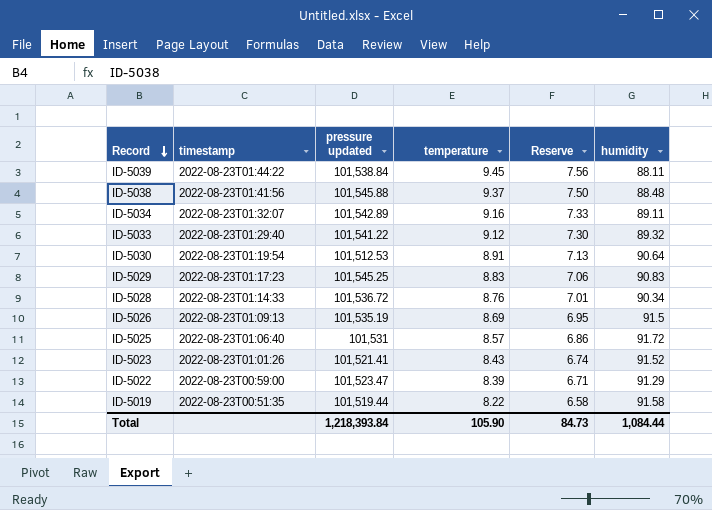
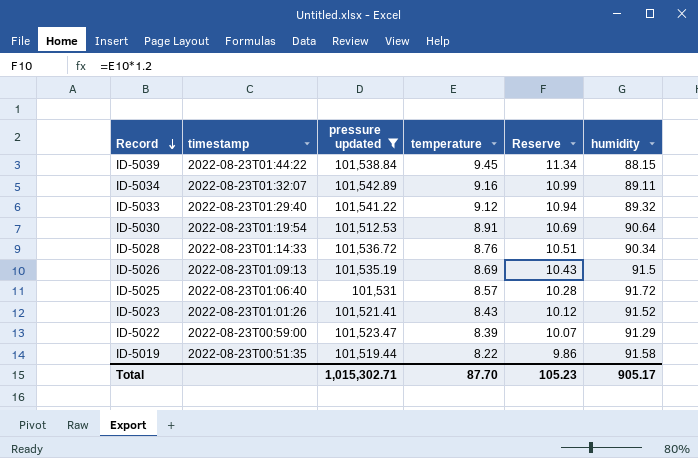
filter: none -> pressure updated <= 101,542.89
column Reserve | formula: [temperature] * 0.8 -> [temperature] * 1.2
ID-5039 | humidity: 88.11 -> 88.15
Total | pressure updated: 1,218,393.84 -> 1,015,302.71
Total | temperature: 105.90 -> 87.70
Total | Reserve: 84.73 -> 105.23
Total | humidity: 1,084.44 -> 905.17

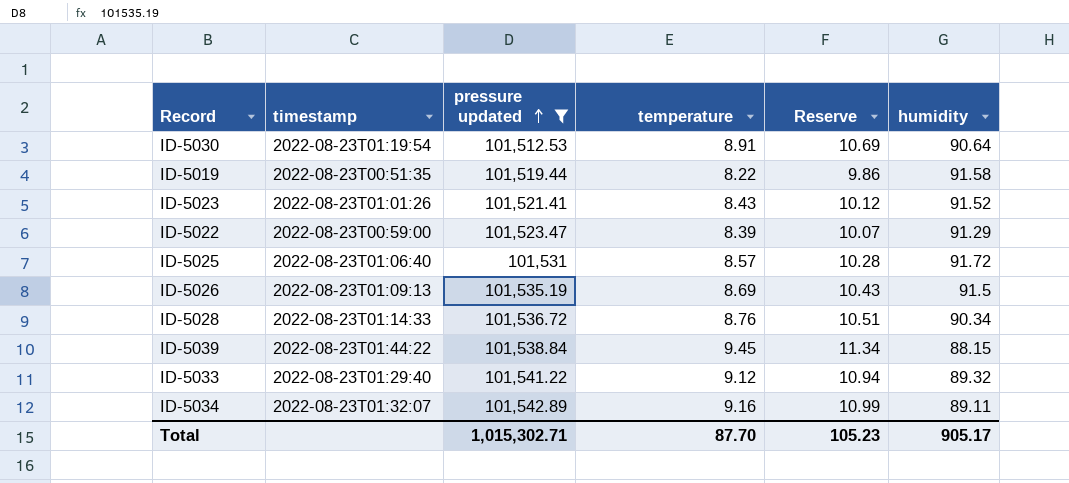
row order: Record descending -> pressure updated ascending

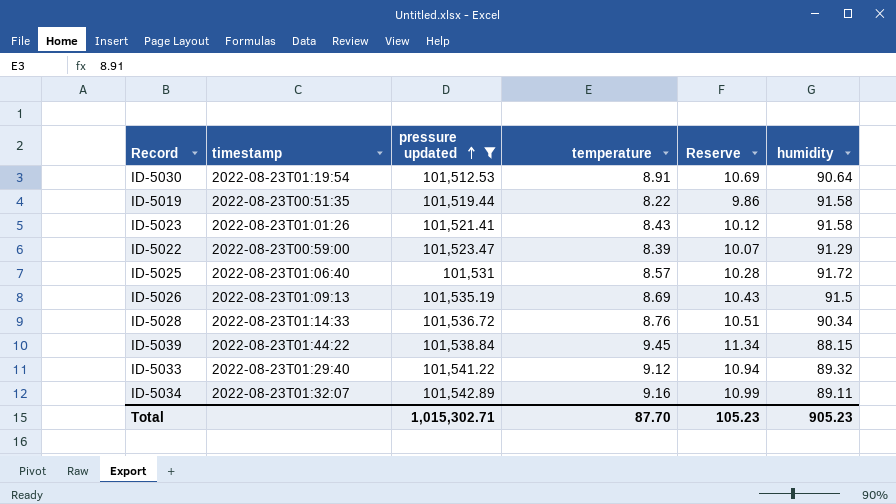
ID-5023 | humidity: 91.52 -> 91.58
Total | humidity: 905.17 -> 905.23

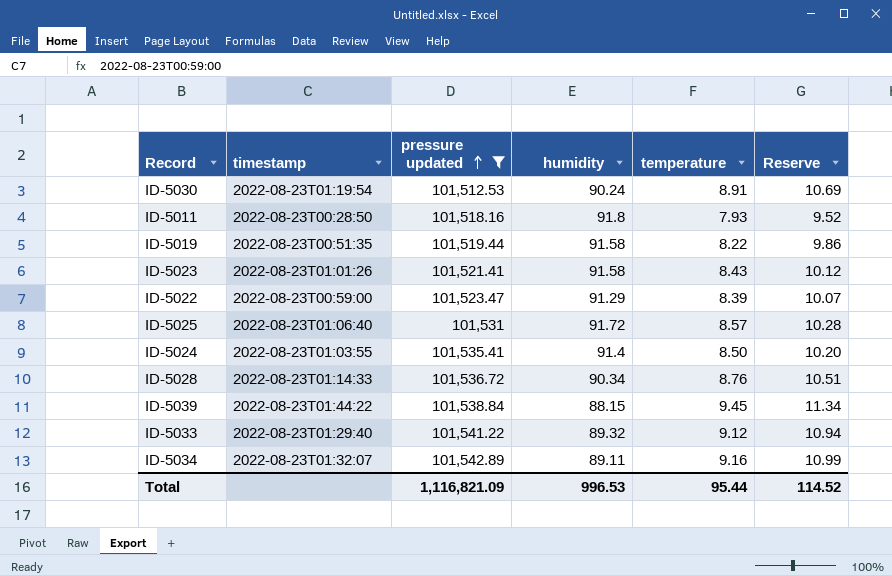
column humidity | position: 6 -> 4
row ID-5026: 2022-08-23T01:09:13 | 101,535.19 | 8.69 | 10.43 | 91.5 -> none
ID-5030 | humidity: 90.64 -> 90.24
row ID-5011: none -> 2022-08-23T00:28:50 | 101,518.16 | 91.8 | 7.93 | 9.52
row ID-5024: none -> 2022-08-23T01:03:55 | 101,535.41 | 91.4 | 8.50 | 10.20
Total | pressure updated: 1,015,302.71 -> 1,116,821.09
Total | humidity: 905.23 -> 996.53
Total | temperature: 87.70 -> 95.44
Total | Reserve: 105.23 -> 114.52

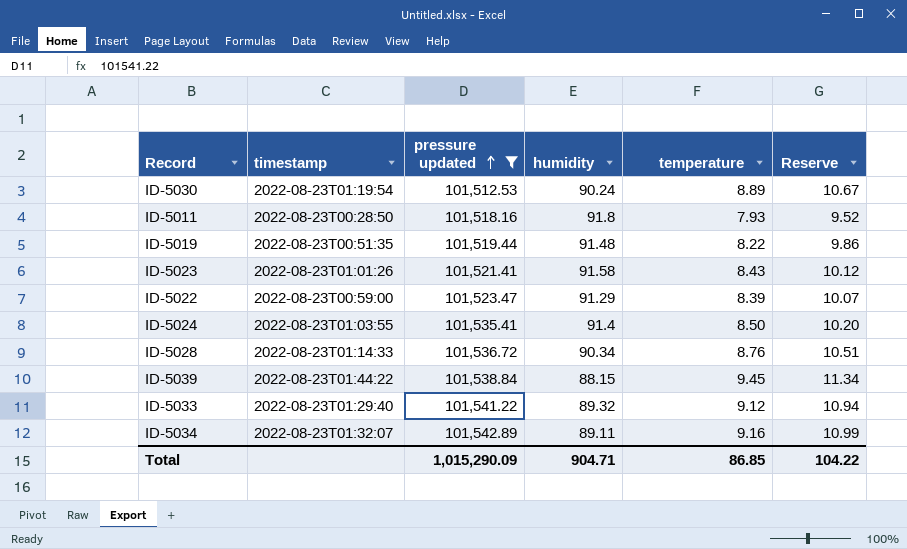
row ID-5025: 2022-08-23T01:06:40 | 101,531 | 91.72 | 8.57 | 10.28 -> none
ID-5030 | temperature: 8.91 -> 8.89
ID-5030 | Reserve: 10.69 -> 10.67
ID-5019 | humidity: 91.58 -> 91.48
Total | pressure updated: 1,116,821.09 -> 1,015,290.09
Total | humidity: 996.53 -> 904.71
Total | temperature: 95.44 -> 86.85
Total | Reserve: 114.52 -> 104.22

